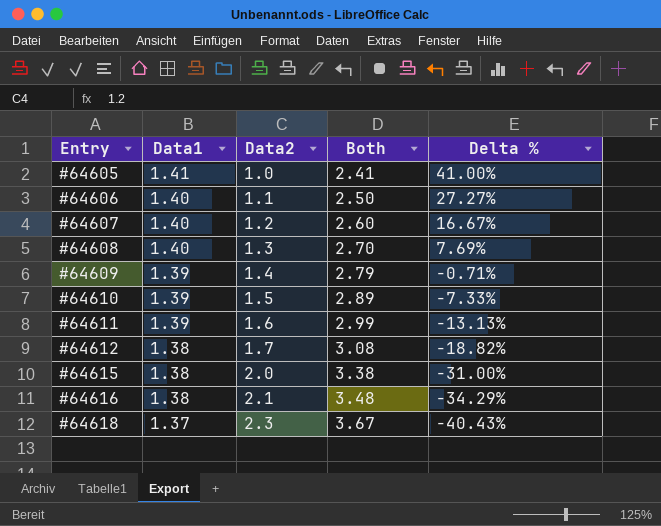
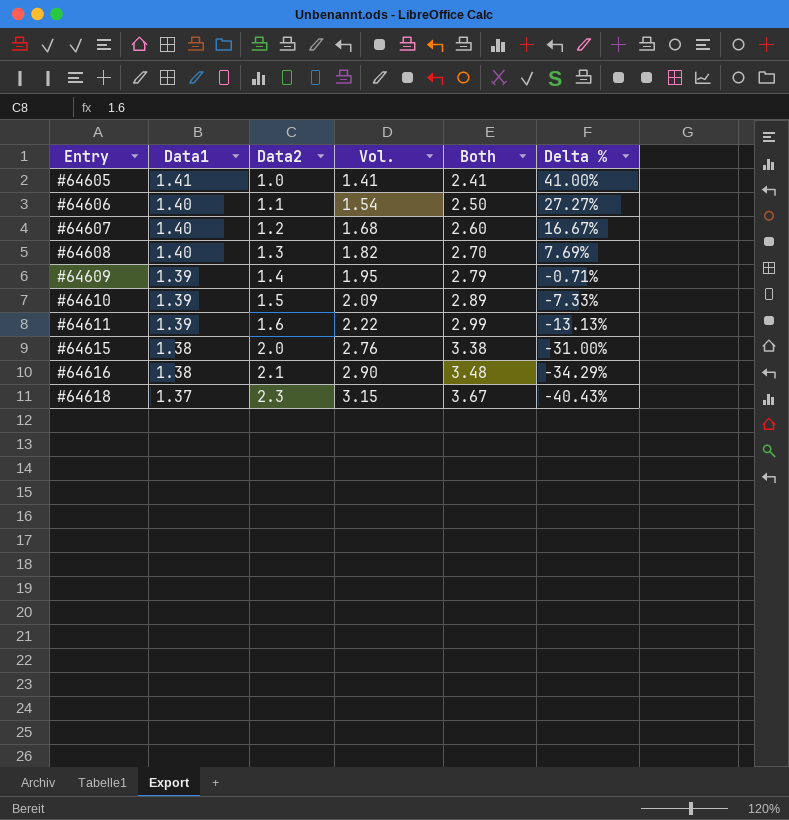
column Vol. | formula: none -> [Data1] * [Data2]
row #64612: 1.38 | 1.7 | 3.08 | -18.82% -> none

